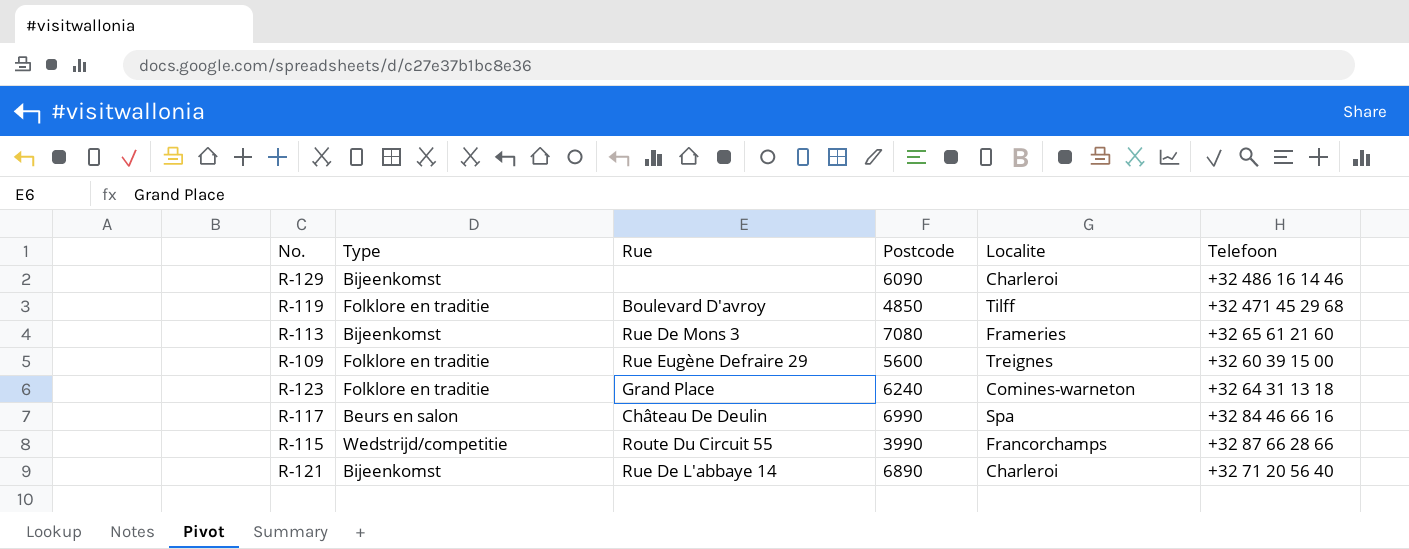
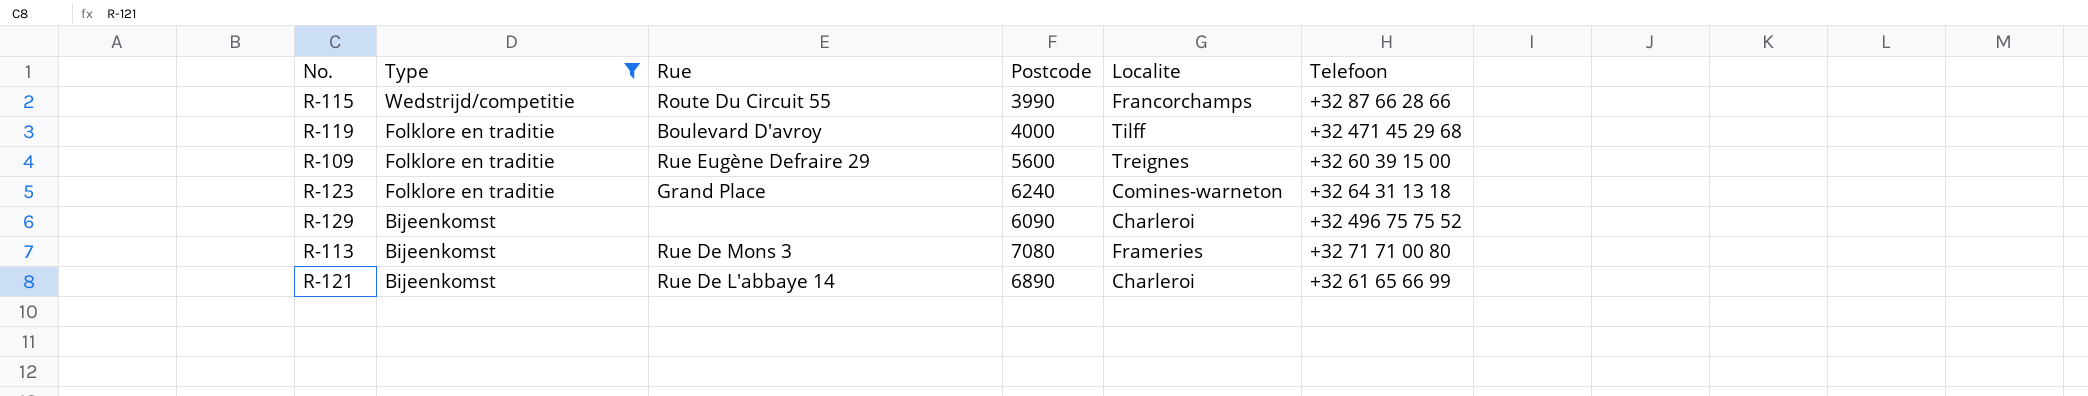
filter: none -> Type != Beurs en salon
row order: none -> Type descending
R-119 | Postcode: 4850 -> 4000
R-129 | Telefoon: +32 486 16 14 46 -> +32 496 75 75 52
R-113 | Telefoon: +32 65 61 21 60 -> +32 71 71 00 80
R-121 | Telefoon: +32 71 20 56 40 -> +32 61 65 66 99

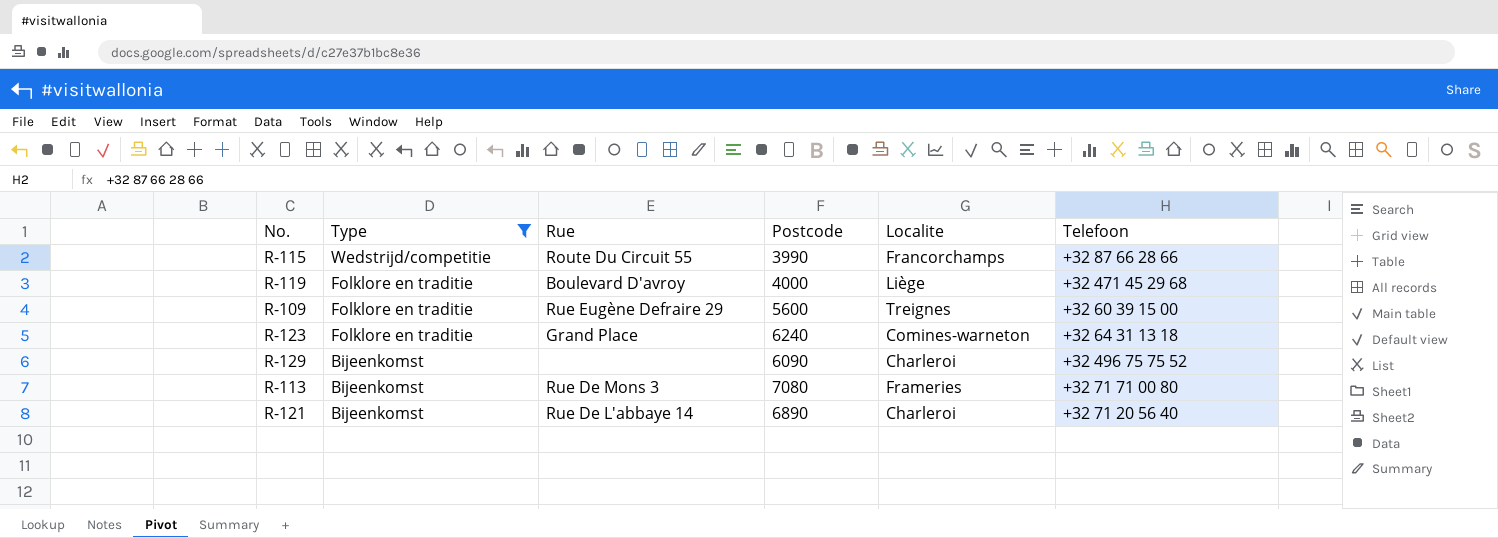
R-119 | Localite: Tilff -> Liège
R-121 | Telefoon: +32 61 65 66 99 -> +32 71 20 56 40

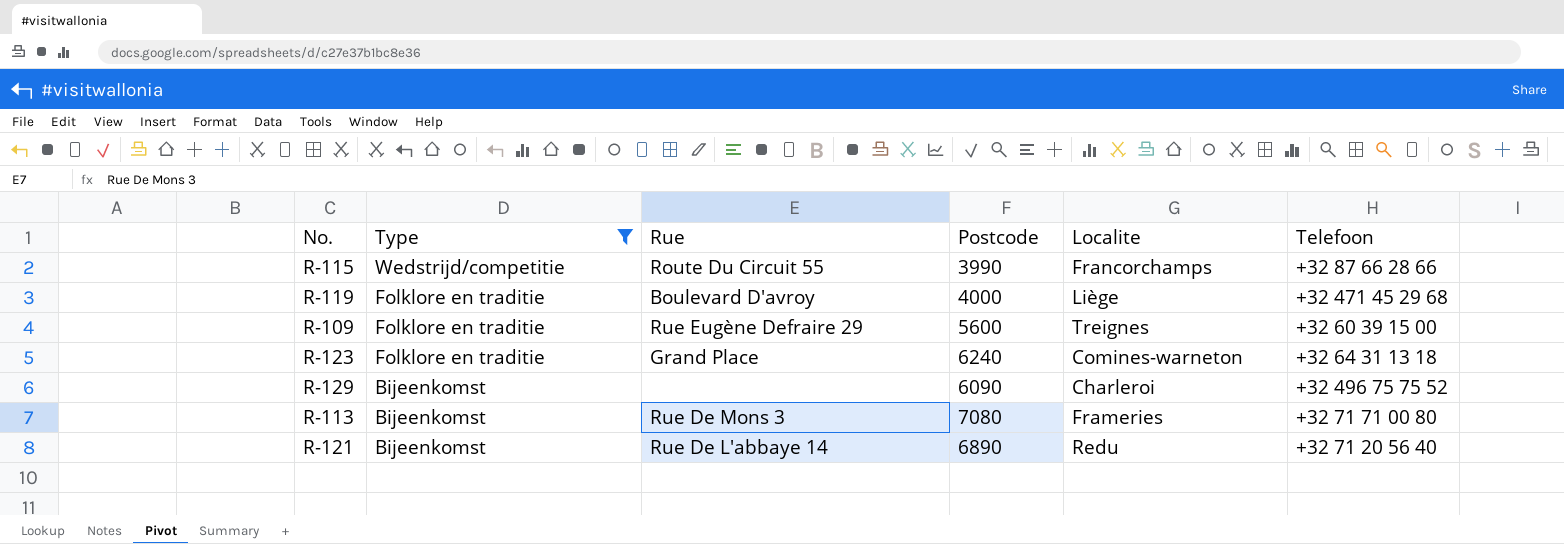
R-121 | Localite: Charleroi -> Redu

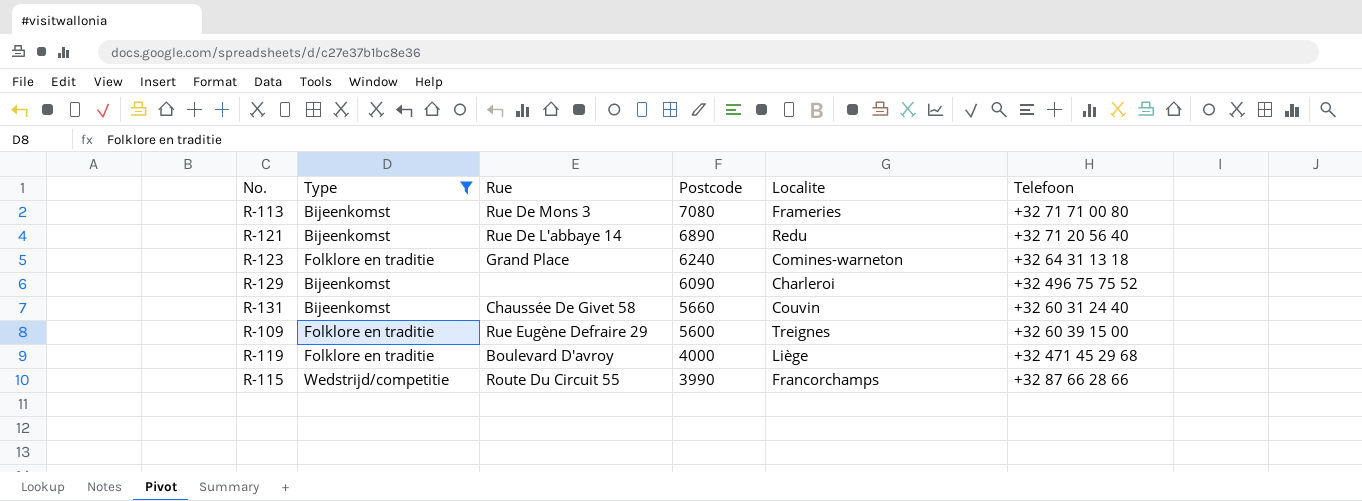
row order: Type descending -> Postcode descending
row R-131: none -> Bijeenkomst | Chaussée De Givet 58 | 5660 | Couvin | +32 60 31 24 40

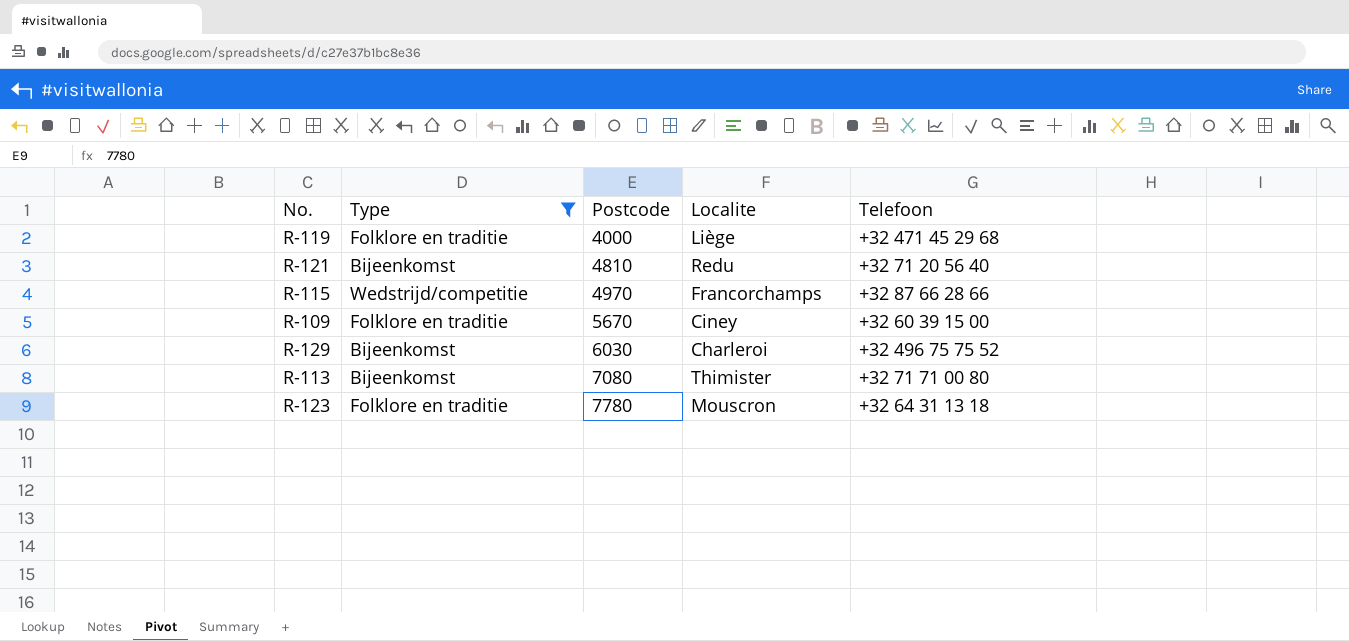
row order: Postcode descending -> Postcode ascending
column Rue | position: 3 -> none
row R-131: Bijeenkomst | Chaussée De Givet 58 | 5660 | Couvin | +32 60 31 24 40 -> none
R-121 | Postcode: 6890 -> 4810
R-115 | Postcode: 3990 -> 4970
R-109 | Postcode: 5600 -> 5670
R-109 | Localite: Treignes -> Ciney
R-129 | Postcode: 6090 -> 6030
R-113 | Localite: Frameries -> Thimister
R-123 | Postcode: 6240 -> 7780
R-123 | Localite: Comines-warneton -> Mouscron

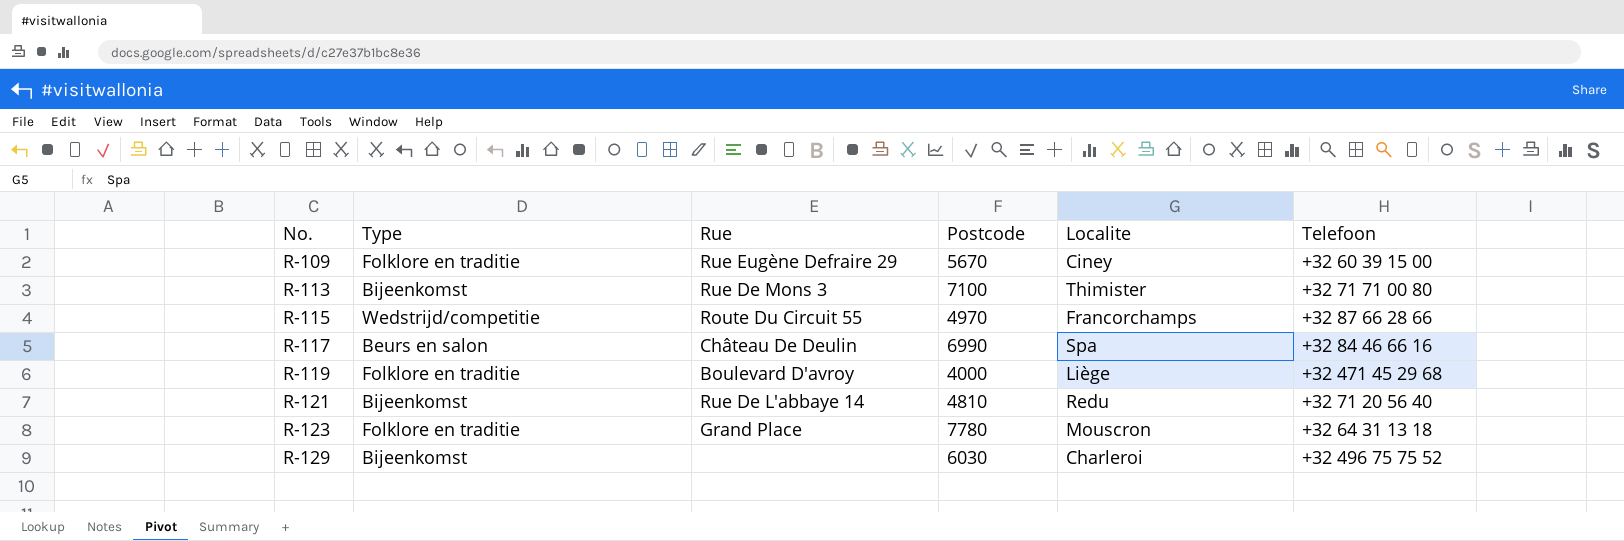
filter: Type != Beurs en salon -> none
row order: Postcode ascending -> No. ascending
column Rue | position: none -> 3
R-113 | Postcode: 7080 -> 7100

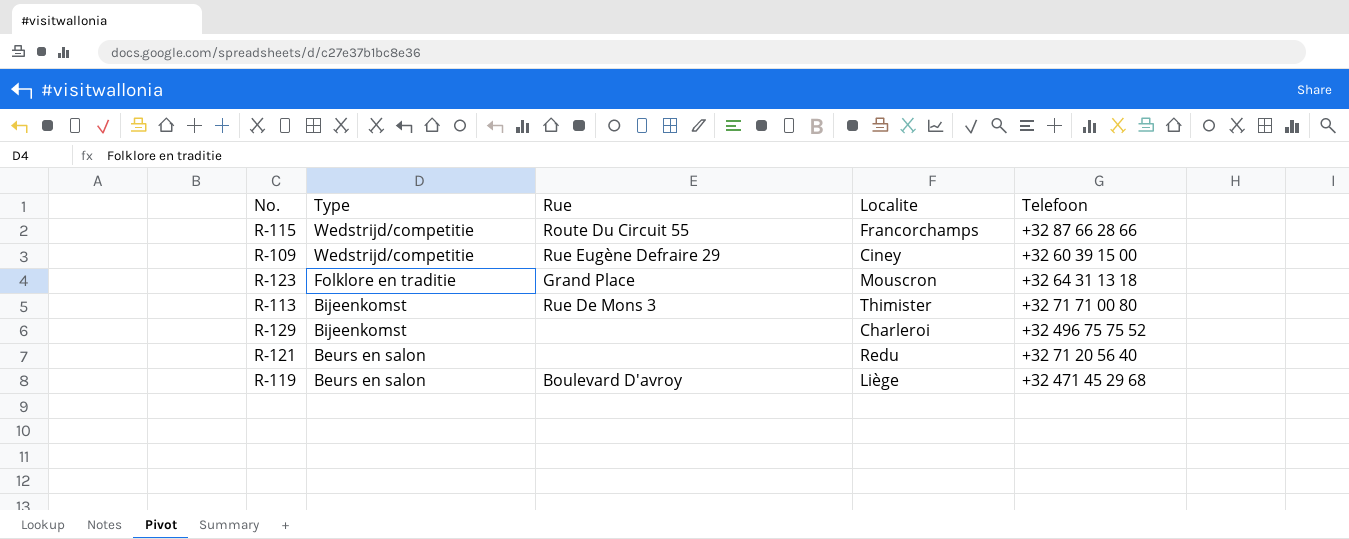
row order: No. ascending -> Type descending
column Postcode | position: 4 -> none
row R-117: Beurs en salon | Château De Deulin | 6990 | Spa | +32 84 46 66 16 -> none
R-109 | Type: Folklore en traditie -> Wedstrijd/competitie
R-121 | Type: Bijeenkomst -> Beurs en salon
R-121 | Rue: Rue De L'abbaye 14 -> none
R-119 | Type: Folklore en traditie -> Beurs en salon

